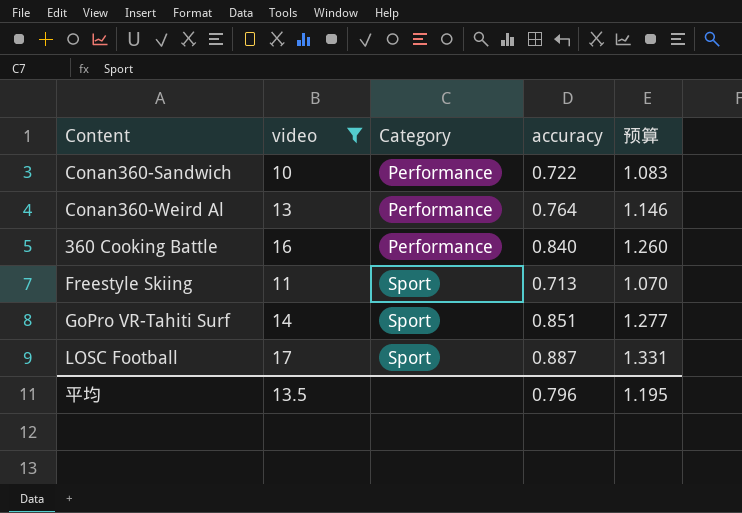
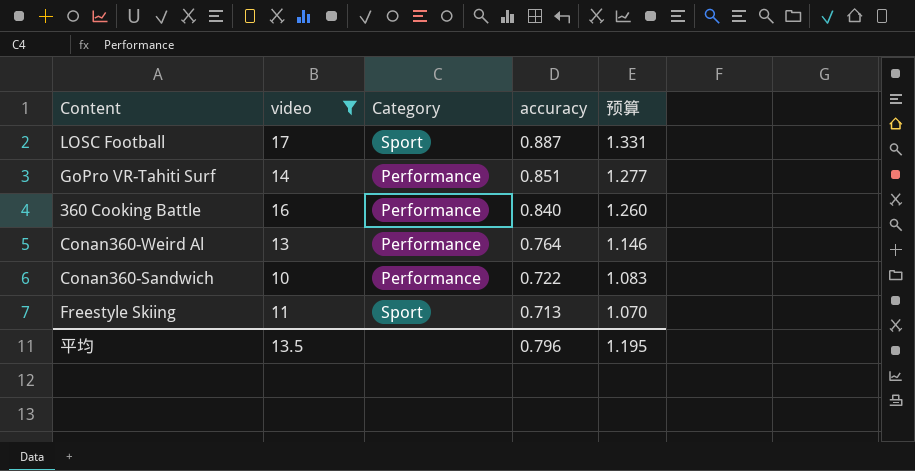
row order: Category ascending -> accuracy descending
GoPro VR-Tahiti Surf | Category: Sport -> Performance

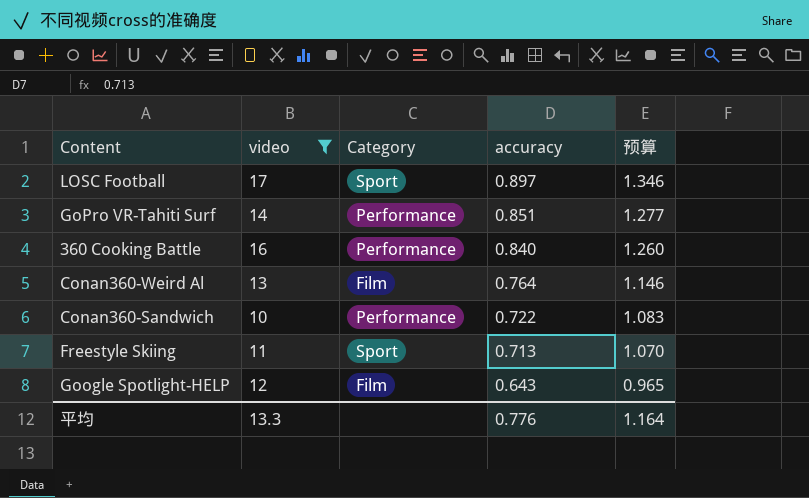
LOSC Football | accuracy: 0.887 -> 0.897
LOSC Football | 预算: 1.331 -> 1.346
Conan360-Weird Al | Category: Performance -> Film
row Google Spotlight-HELP: none -> 12 | Film | 0.643 | 0.965
平均 | video: 13.5 -> 13.3
平均 | accuracy: 0.796 -> 0.776
平均 | 预算: 1.195 -> 1.164

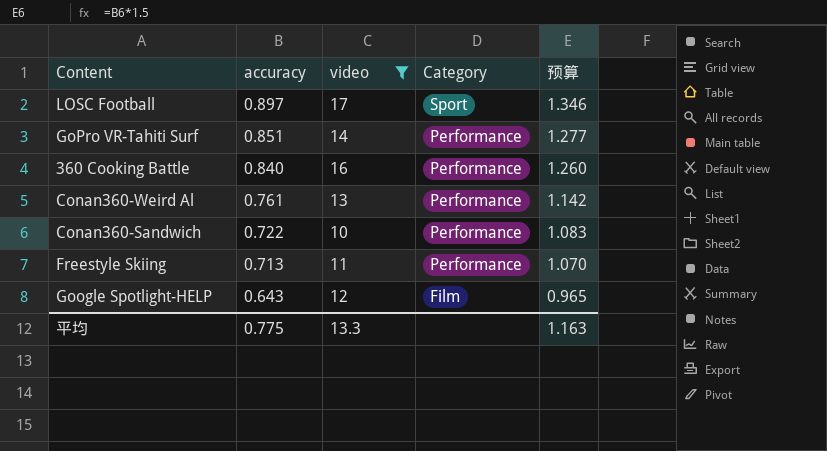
column accuracy | position: 4 -> 2
Conan360-Weird Al | accuracy: 0.764 -> 0.761
Conan360-Weird Al | Category: Film -> Performance
Conan360-Weird Al | 预算: 1.146 -> 1.142
Freestyle Skiing | Category: Sport -> Performance
平均 | accuracy: 0.776 -> 0.775
平均 | 预算: 1.164 -> 1.163

